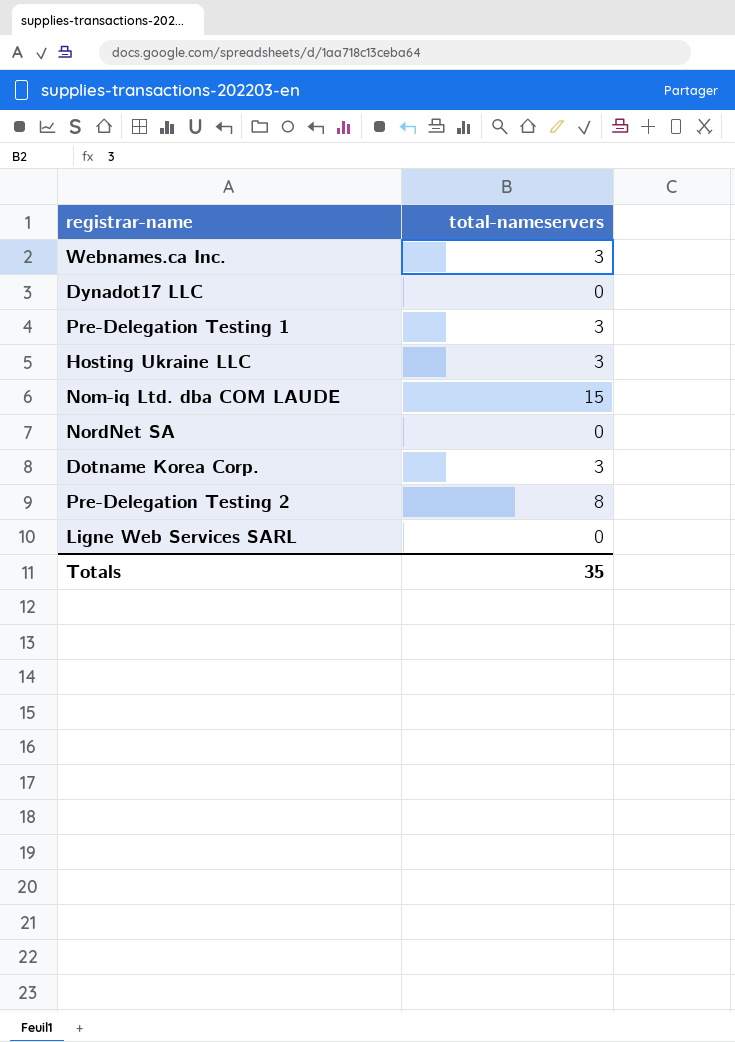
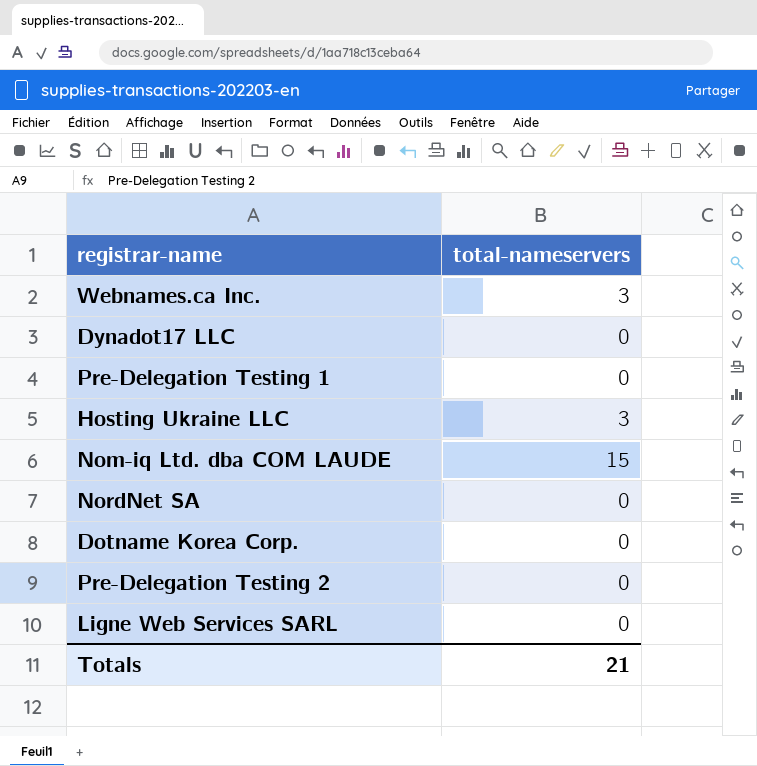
Pre-Delegation Testing 1 | total-nameservers: 3 -> 0
Dotname Korea Corp. | total-nameservers: 3 -> 0
Pre-Delegation Testing 2 | total-nameservers: 8 -> 0
Totals | total-nameservers: 35 -> 21

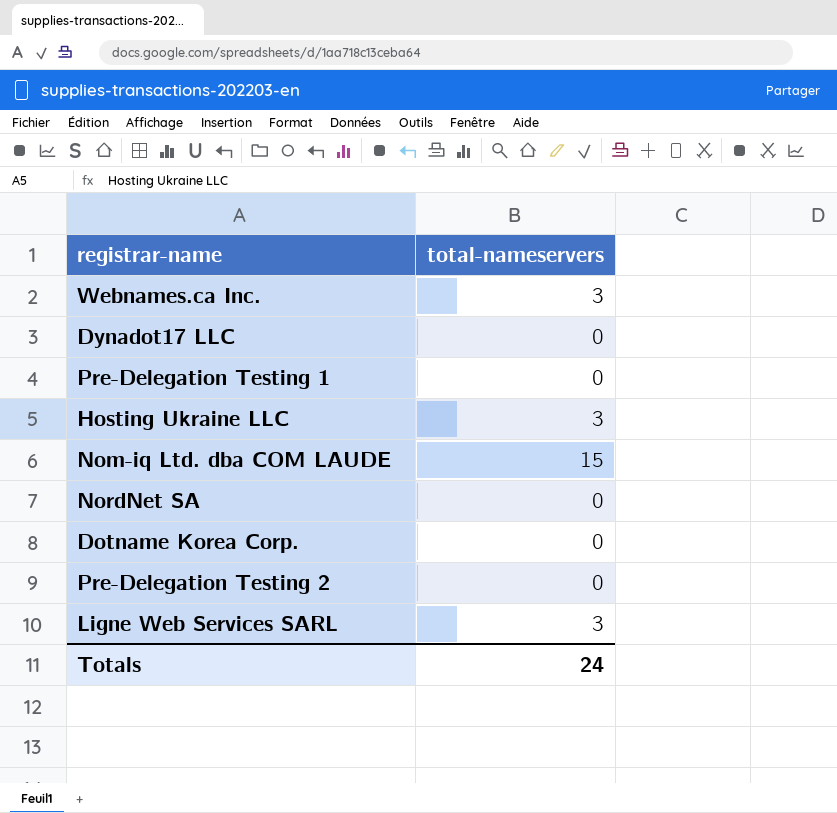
Ligne Web Services SARL | total-nameservers: 0 -> 3
Totals | total-nameservers: 21 -> 24

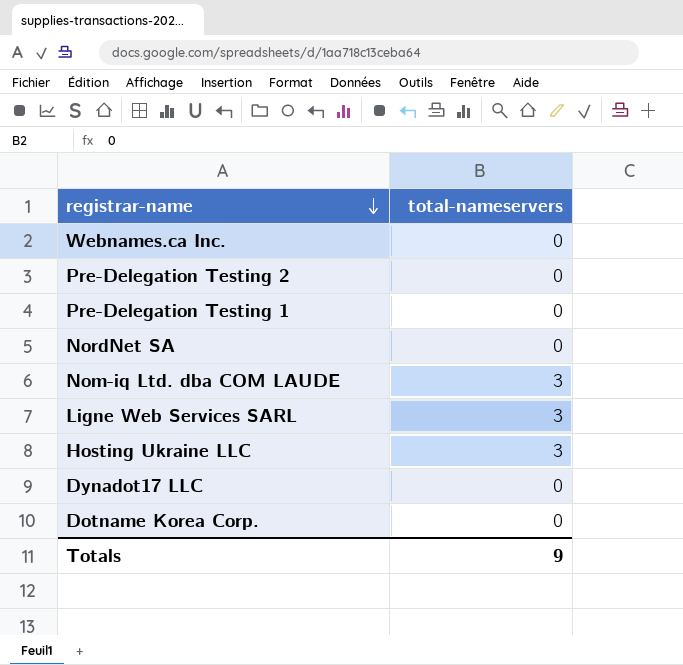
row order: none -> registrar-name descending
Webnames.ca Inc. | total-nameservers: 3 -> 0
Nom-iq Ltd. dba COM LAUDE | total-nameservers: 15 -> 3
Totals | total-nameservers: 24 -> 9

